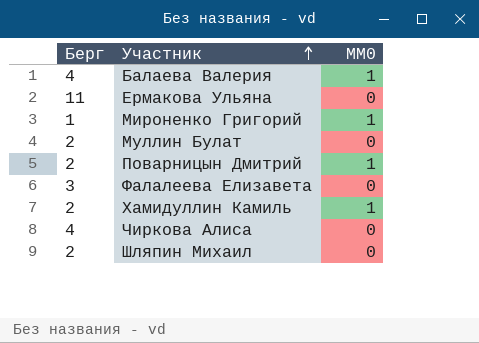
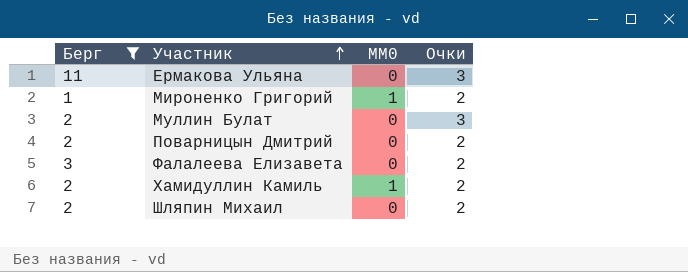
filter: none -> Берг != 4
column Очки | position: none -> 4
Поварницын Дмитрий | MM0: 1 -> 0

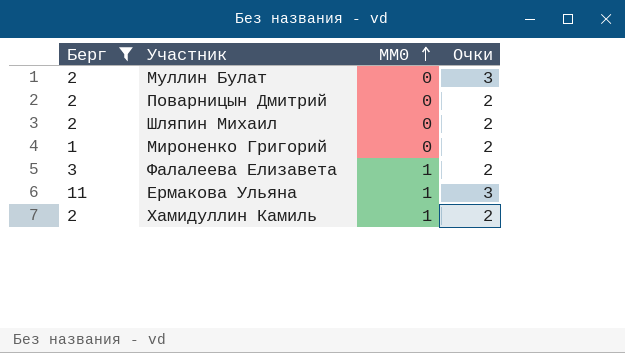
row order: Участник ascending -> MM0 ascending
Мироненко Григорий | MM0: 1 -> 0
Фалалеева Елизавета | MM0: 0 -> 1
Ермакова Ульяна | MM0: 0 -> 1

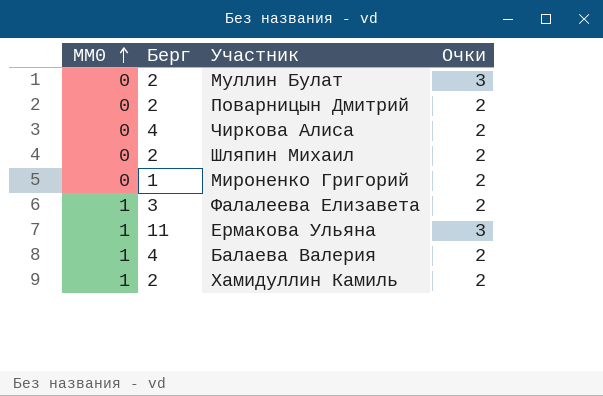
filter: Берг != 4 -> none
column MM0 | position: 3 -> 1

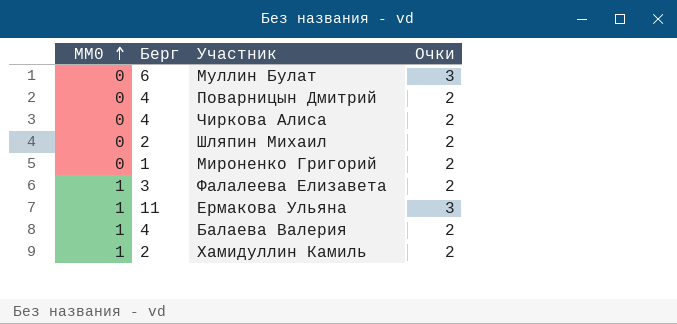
Муллин Булат | Берг: 2 -> 6
Поварницын Дмитрий | Берг: 2 -> 4

